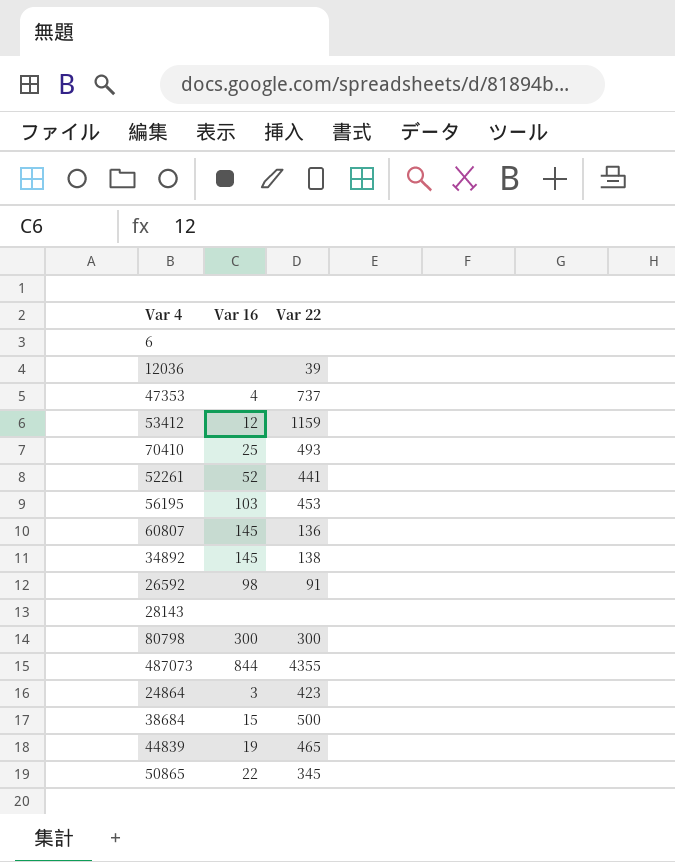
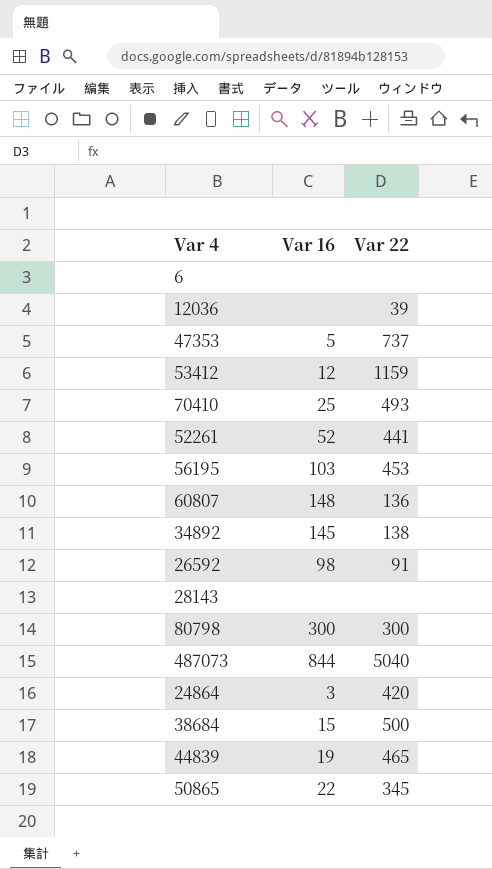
47353 | Var 16: 4 -> 5
60807 | Var 16: 145 -> 148
487073 | Var 22: 4355 -> 5040
24864 | Var 22: 423 -> 420

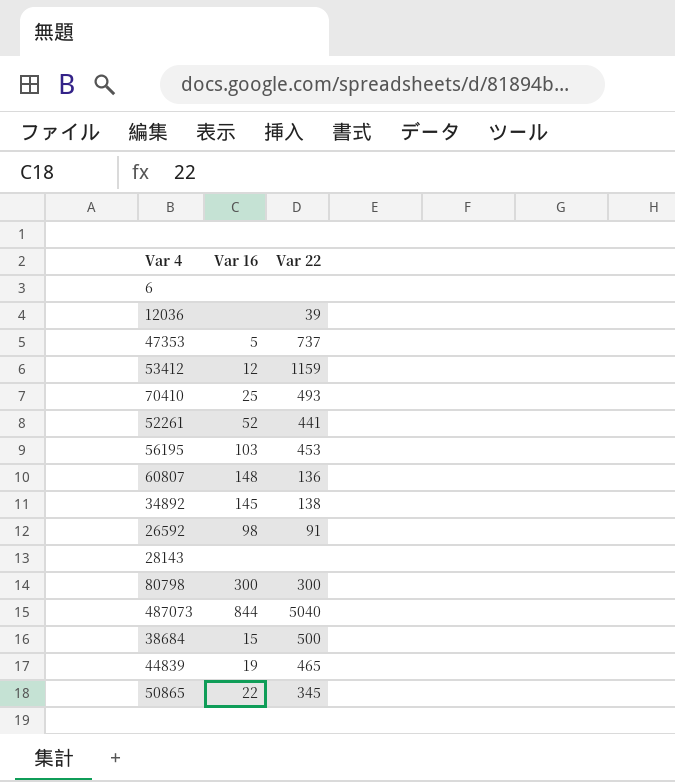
row 24864: 3 | 420 -> none

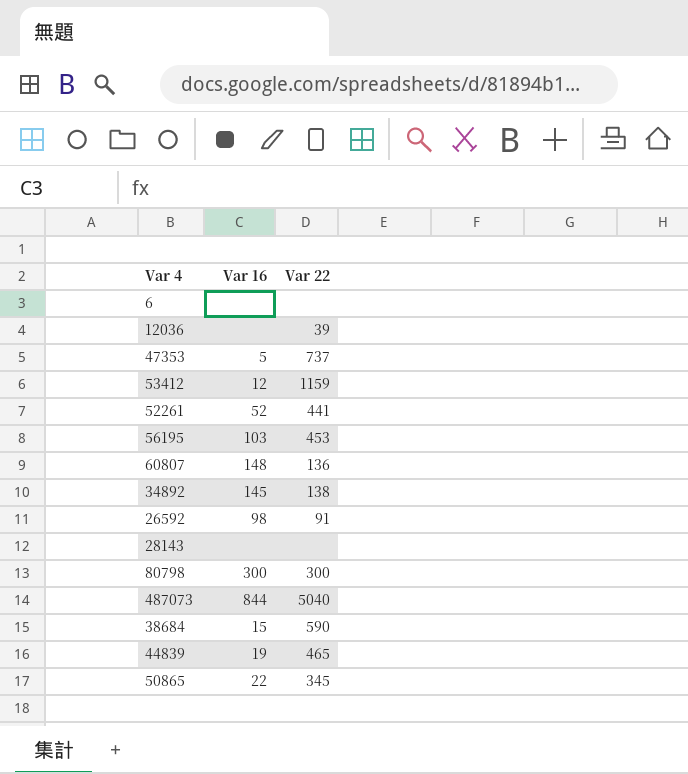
row 70410: 25 | 493 -> none
38684 | Var 22: 500 -> 590

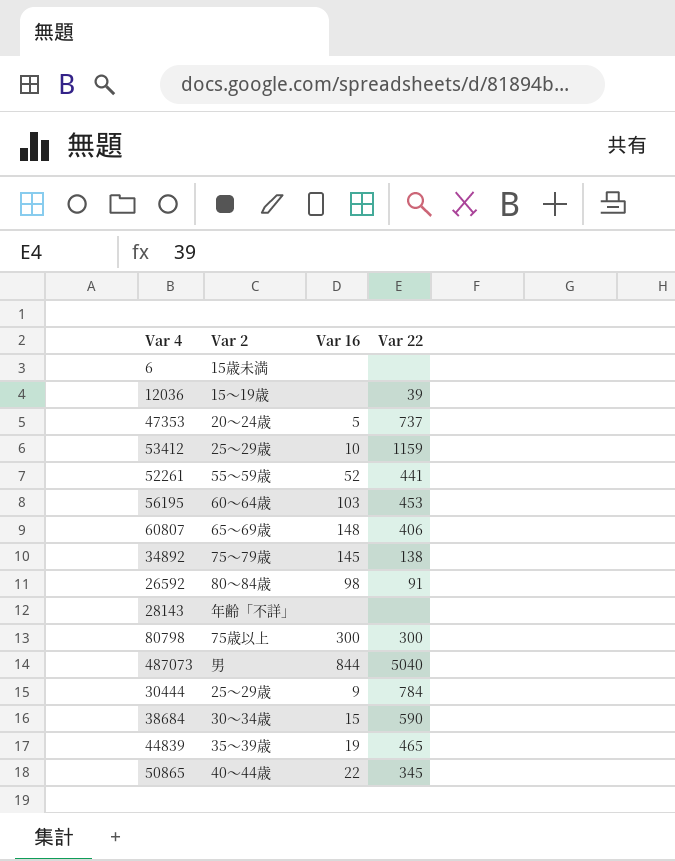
column Var 2 | position: none -> 2
53412 | Var 16: 12 -> 10
60807 | Var 22: 136 -> 406
row 30444: none -> 25～29歳 | 9 | 784

